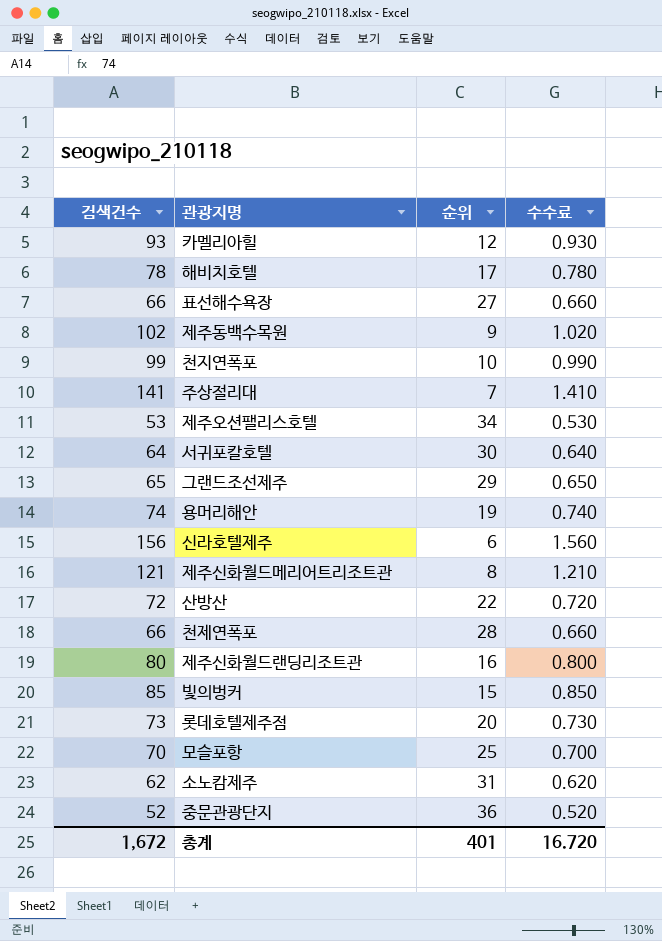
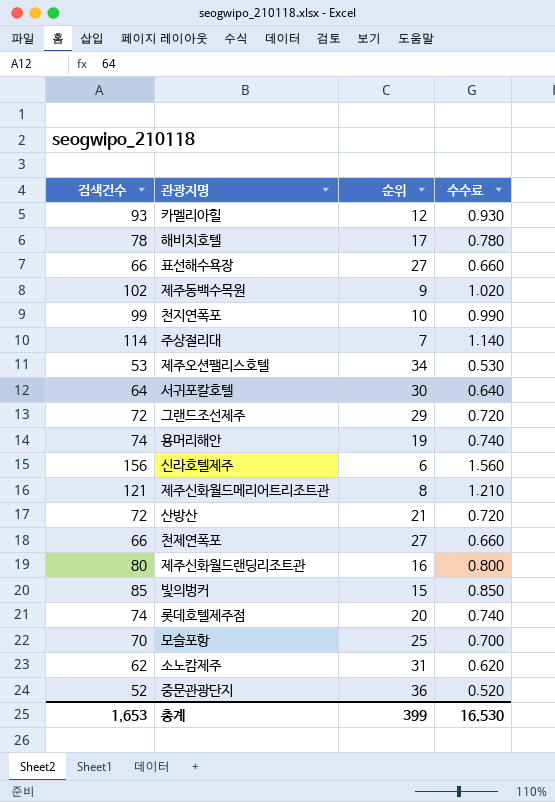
주상절리대 | 검색건수: 141 -> 114
주상절리대 | 수수료: 1.410 -> 1.140
그랜드조선제주 | 검색건수: 65 -> 72
그랜드조선제주 | 수수료: 0.650 -> 0.720
산방산 | 순위: 22 -> 21
천제연폭포 | 순위: 28 -> 27
롯데호텔제주점 | 검색건수: 73 -> 74
롯데호텔제주점 | 수수료: 0.730 -> 0.740
총계 | 검색건수: 1,672 -> 1,653
총계 | 순위: 401 -> 399
총계 | 수수료: 16.720 -> 16.530

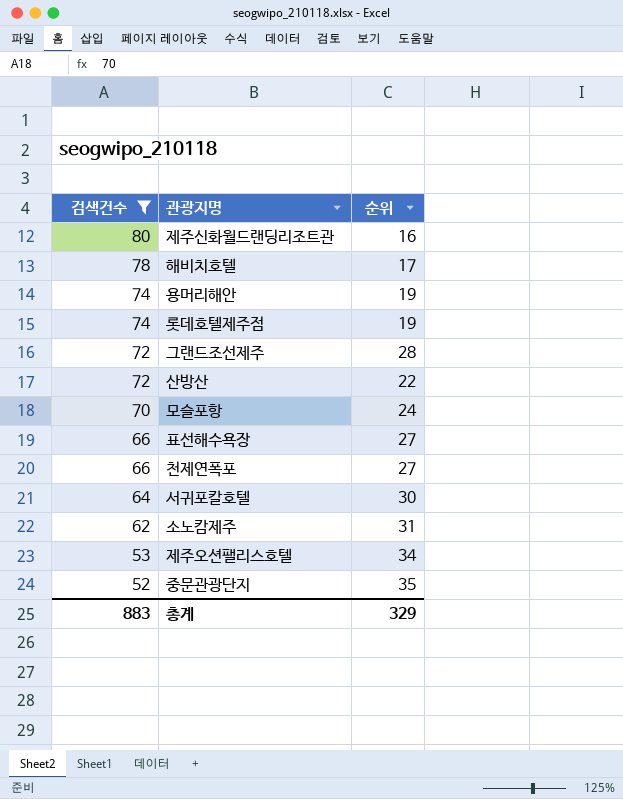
filter: none -> 검색건수 <= 80
row order: none -> 검색건수 descending
column 수수료 | formula: [검색건수] * 0.01 -> none
롯데호텔제주점 | 순위: 20 -> 19
그랜드조선제주 | 순위: 29 -> 28
산방산 | 순위: 21 -> 22
모슬포항 | 순위: 25 -> 24
중문관광단지 | 순위: 36 -> 35
총계 | 검색건수: 1,653 -> 883
총계 | 순위: 399 -> 329

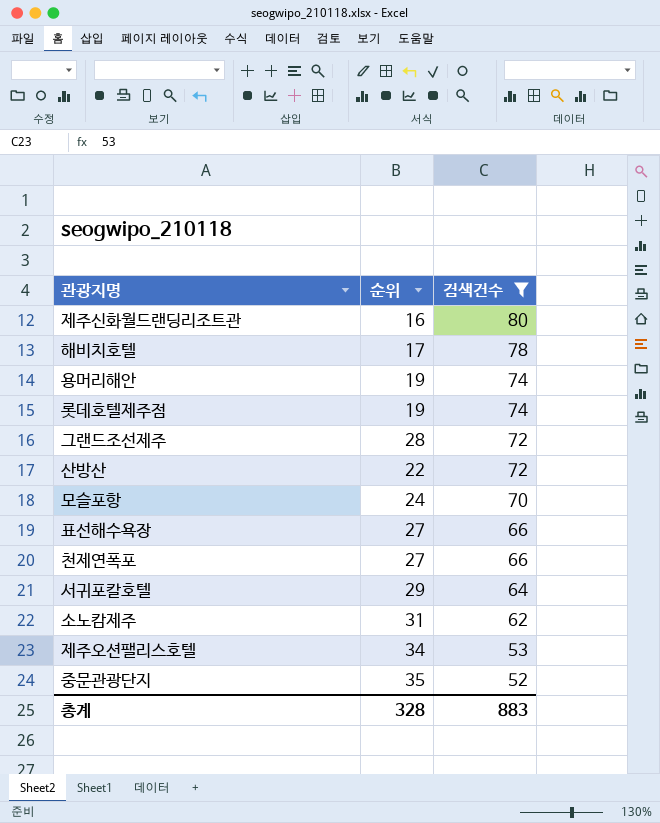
column 검색건수 | position: 1 -> 3
서귀포칼호텔 | 순위: 30 -> 29
총계 | 순위: 329 -> 328

